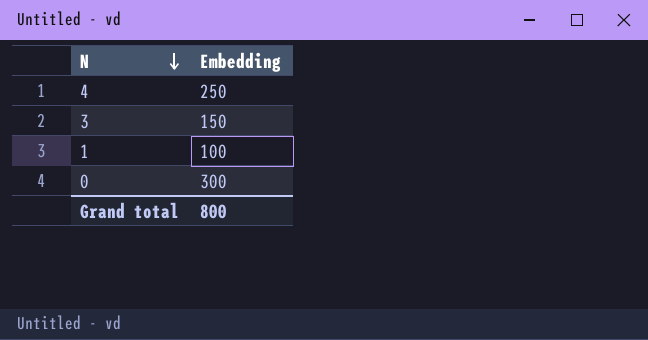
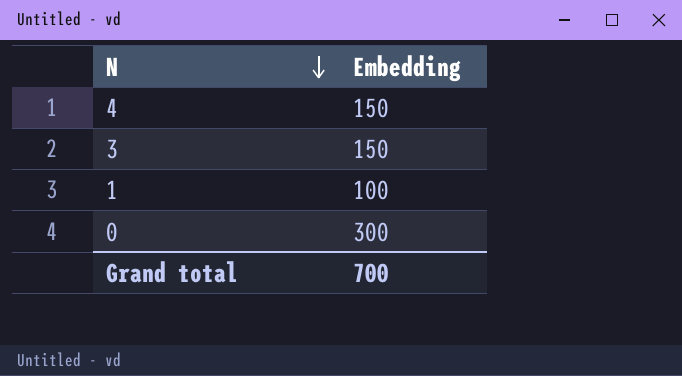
4 | Embedding: 250 -> 150
Grand total | Embedding: 800 -> 700

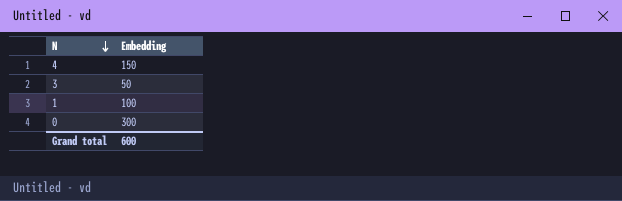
3 | Embedding: 150 -> 50
Grand total | Embedding: 700 -> 600

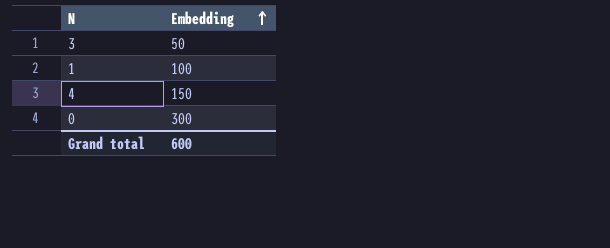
row order: N descending -> Embedding ascending

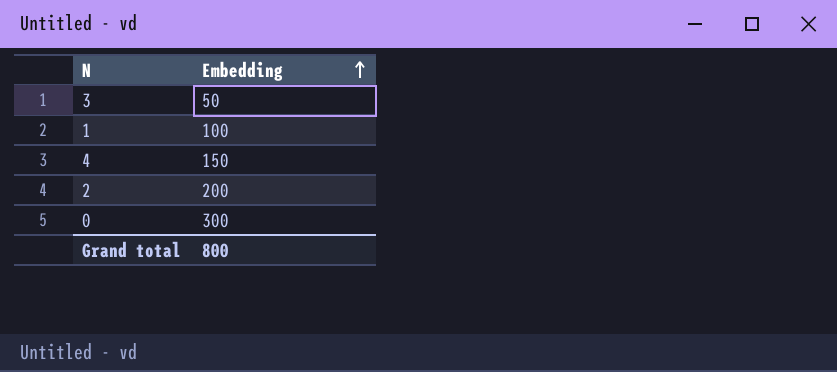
row 2: none -> 200
Grand total | Embedding: 600 -> 800

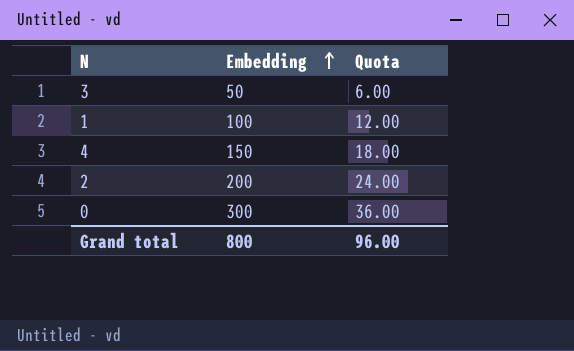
column Quota | formula: none -> [Embedding] * 0.12

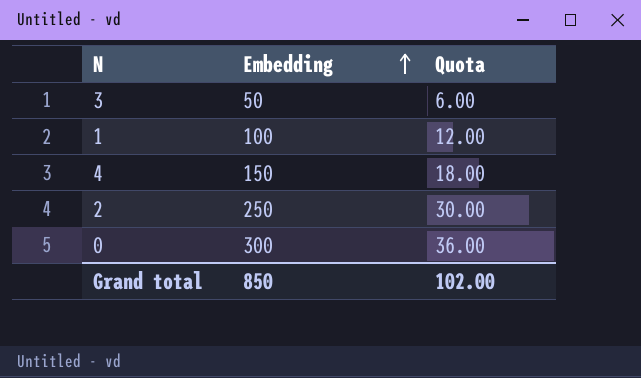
2 | Embedding: 200 -> 250
2 | Quota: 24.00 -> 30.00
Grand total | Embedding: 800 -> 850
Grand total | Quota: 96.00 -> 102.00

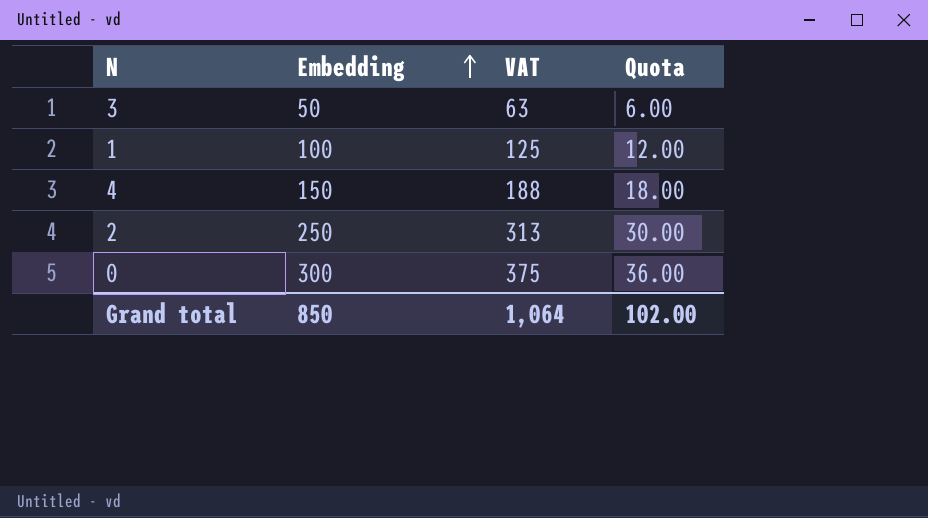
column VAT | formula: none -> [Embedding] * 1.25

